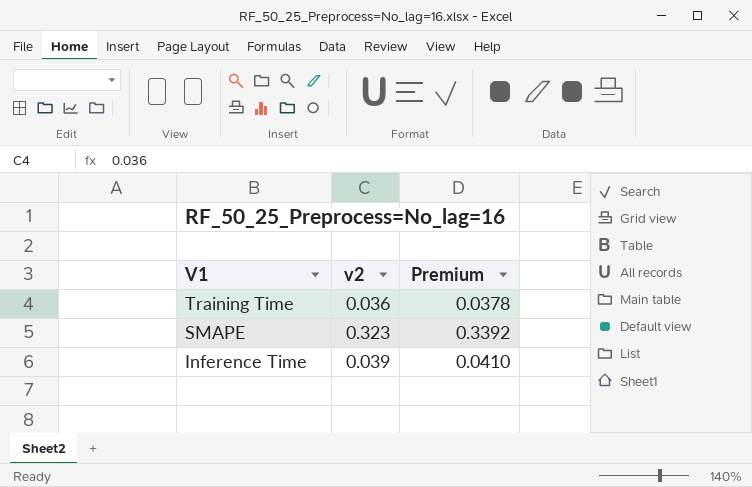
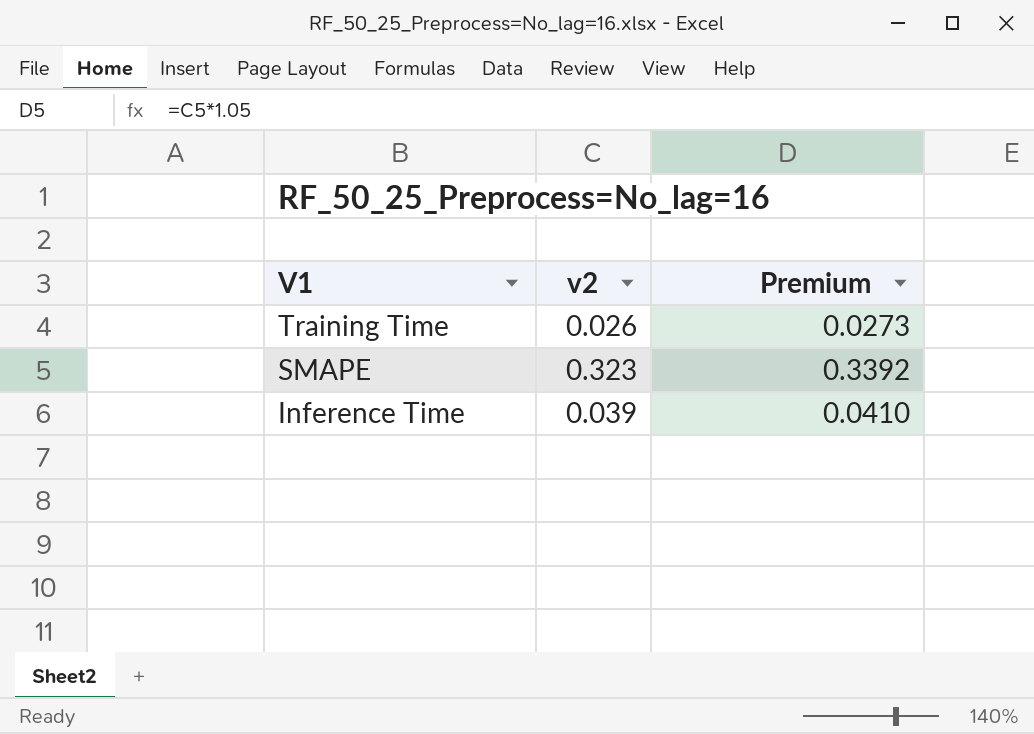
Training Time | v2: 0.036 -> 0.026
Training Time | Premium: 0.0378 -> 0.0273

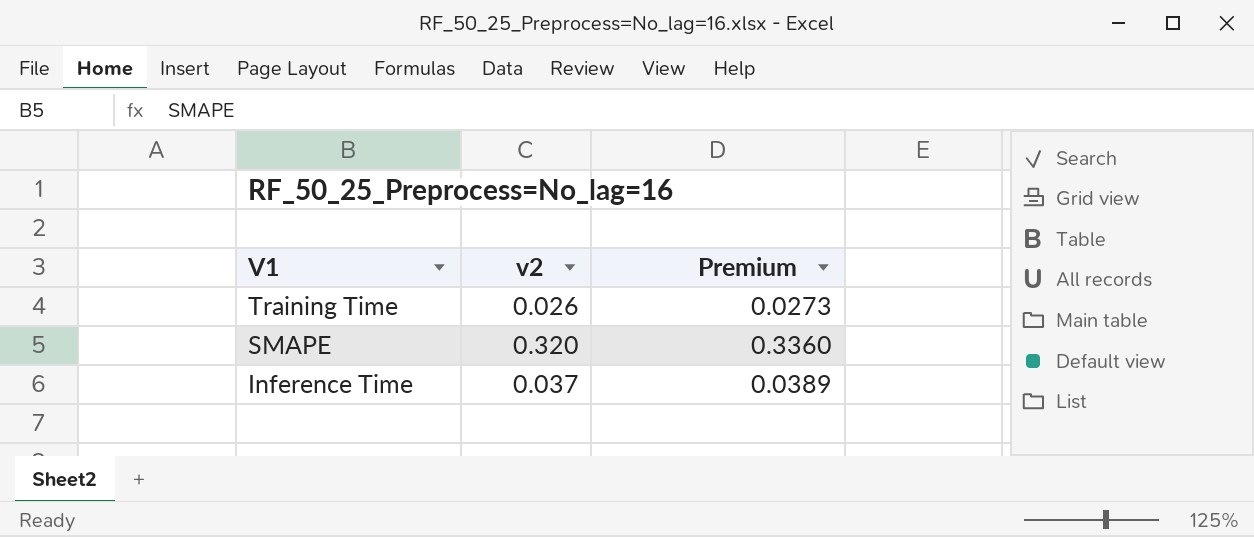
SMAPE | v2: 0.323 -> 0.320
SMAPE | Premium: 0.3392 -> 0.3360
Inference Time | v2: 0.039 -> 0.037
Inference Time | Premium: 0.0410 -> 0.0389

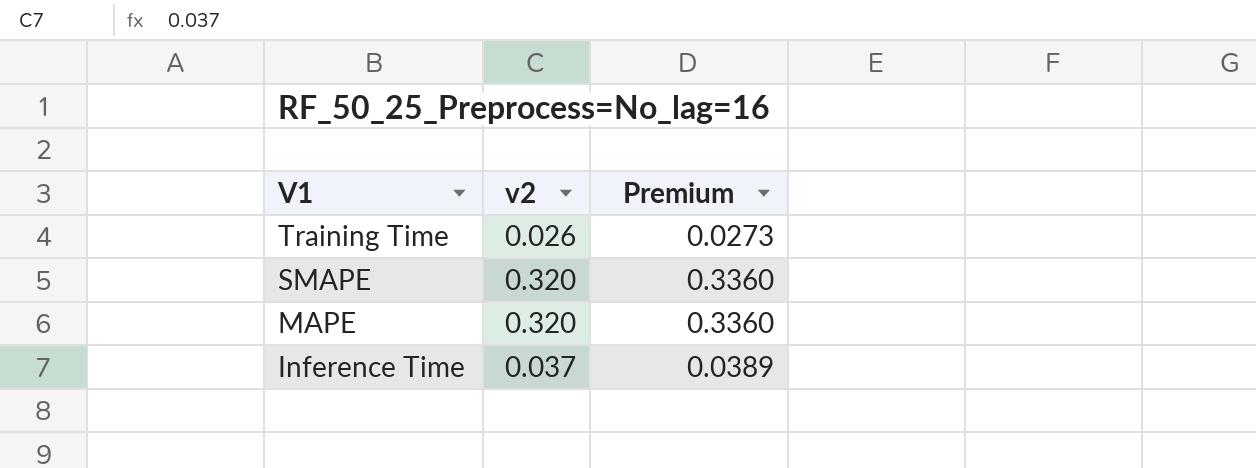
row MAPE: none -> 0.320 | 0.3360

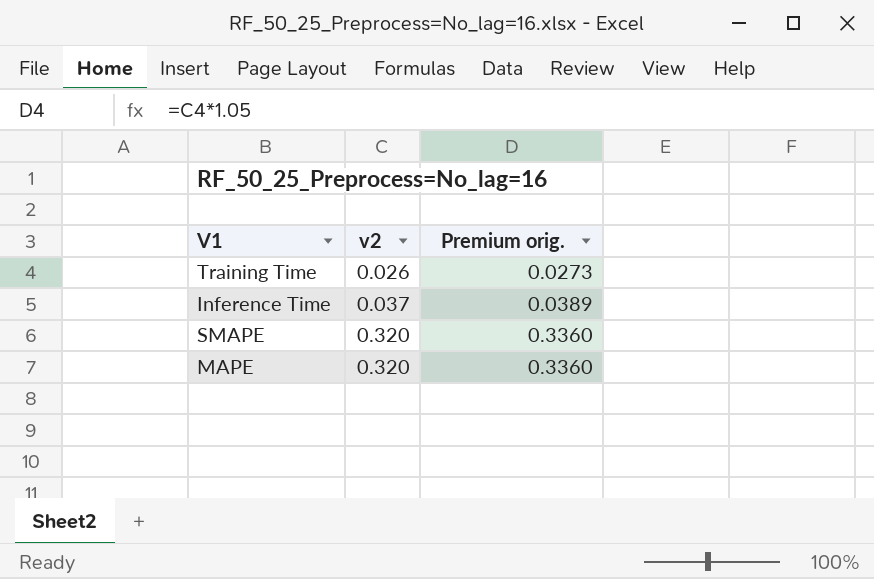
row order: V1 descending -> v2 ascending
column name: Premium -> Premium orig.

